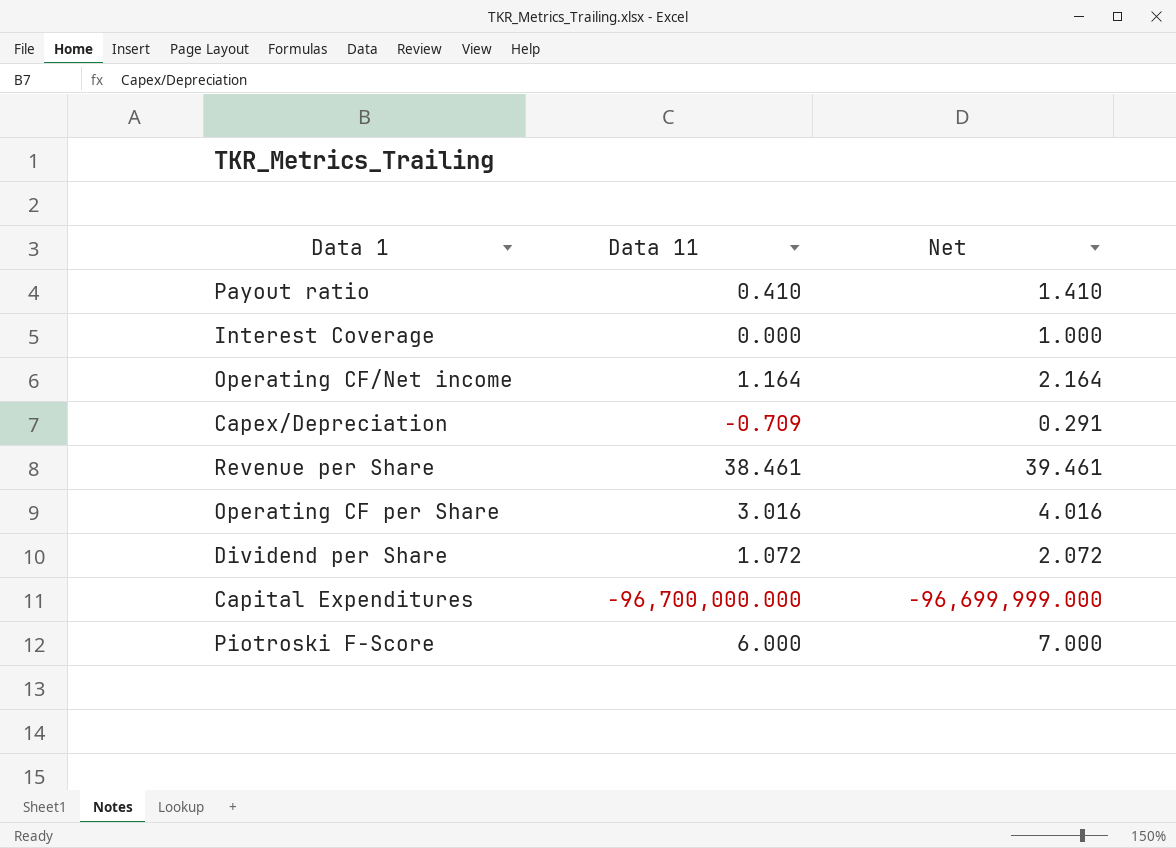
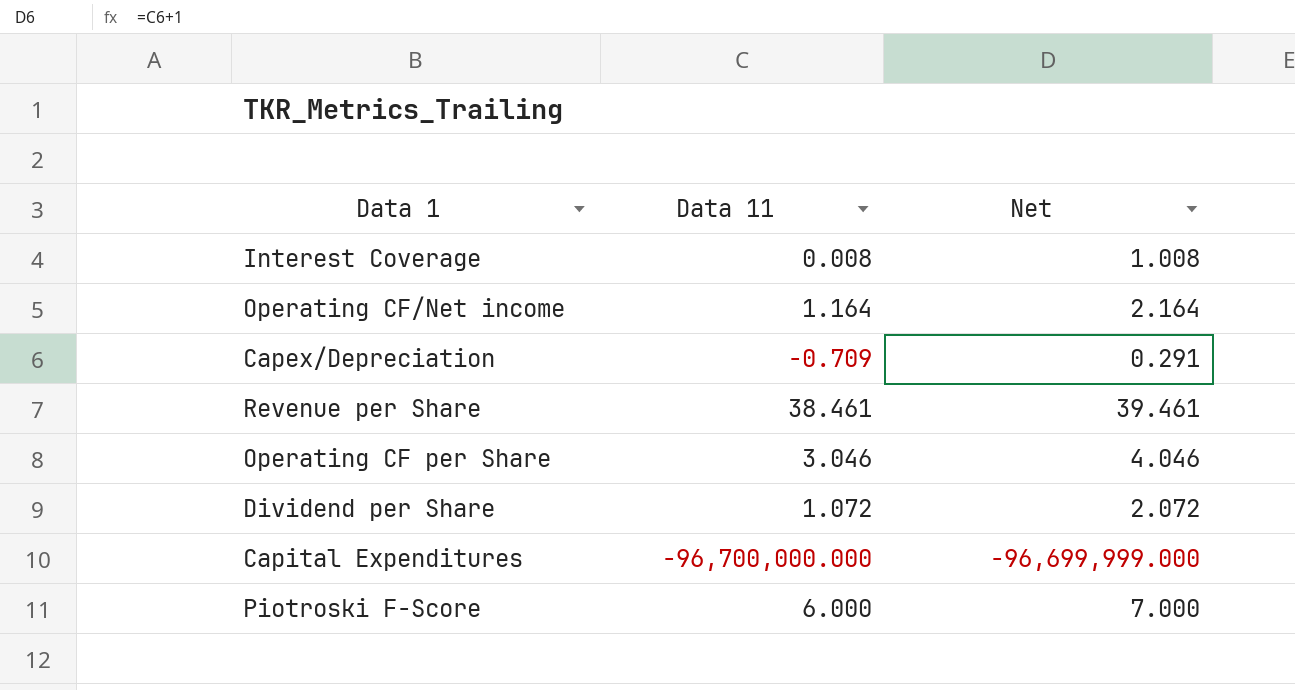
row Payout ratio: 0.410 | 1.410 -> none
Interest Coverage | Data 11: 0.000 -> 0.008
Interest Coverage | Net: 1.000 -> 1.008
Operating CF per Share | Data 11: 3.016 -> 3.046
Operating CF per Share | Net: 4.016 -> 4.046

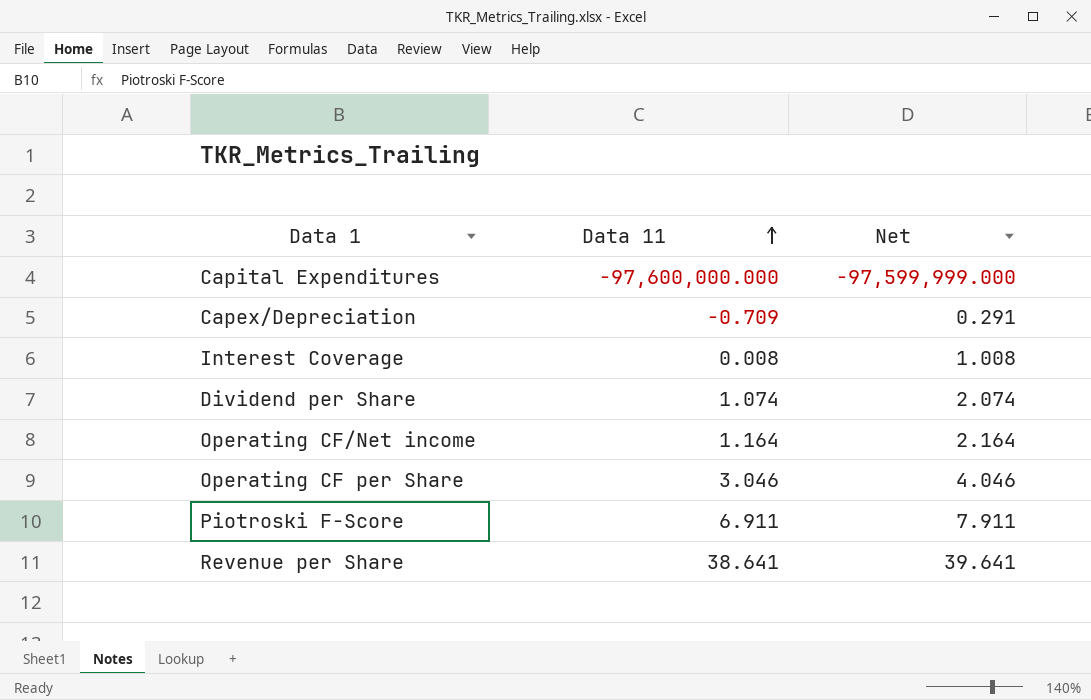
row order: none -> Data 11 ascending
Capital Expenditures | Data 11: -96,700,000.000 -> -97,600,000.000
Capital Expenditures | Net: -96,699,999.000 -> -97,599,999.000
Dividend per Share | Data 11: 1.072 -> 1.074
Dividend per Share | Net: 2.072 -> 2.074
Piotroski F-Score | Data 11: 6.000 -> 6.911
Piotroski F-Score | Net: 7.000 -> 7.911
Revenue per Share | Data 11: 38.461 -> 38.641
Revenue per Share | Net: 39.461 -> 39.641

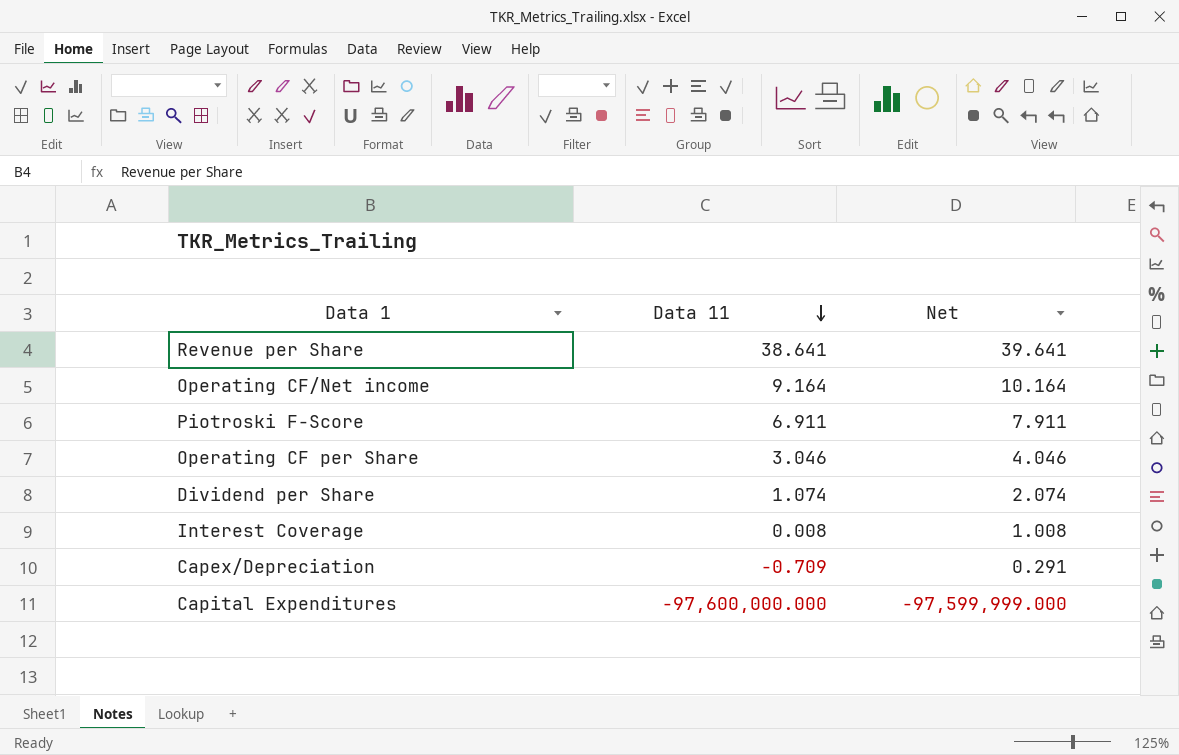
row order: Data 11 ascending -> Data 11 descending
Operating CF/Net income | Data 11: 1.164 -> 9.164
Operating CF/Net income | Net: 2.164 -> 10.164

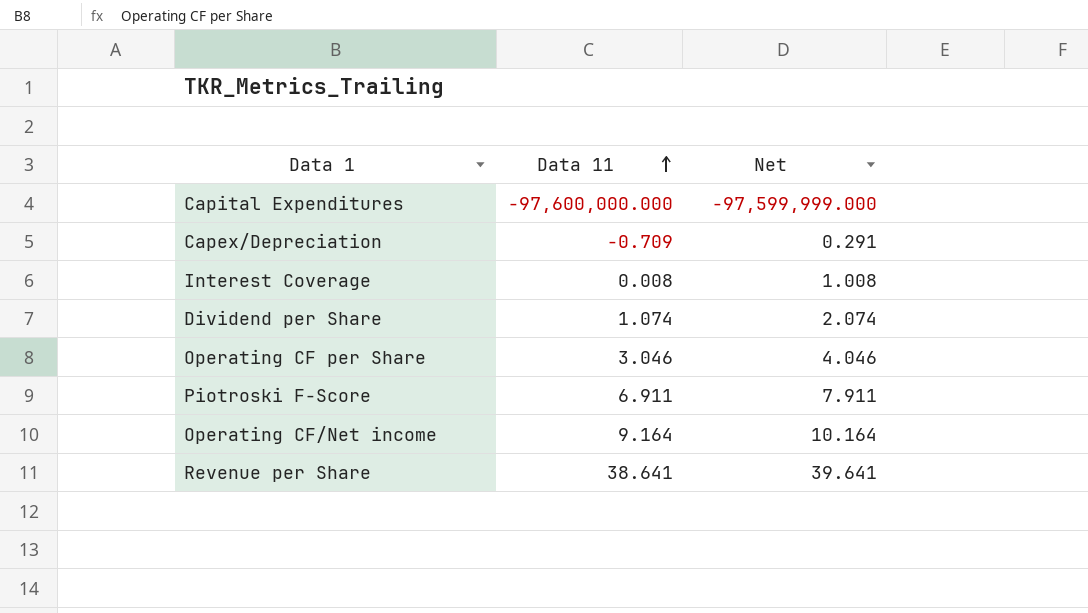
row order: Data 11 descending -> Data 11 ascending

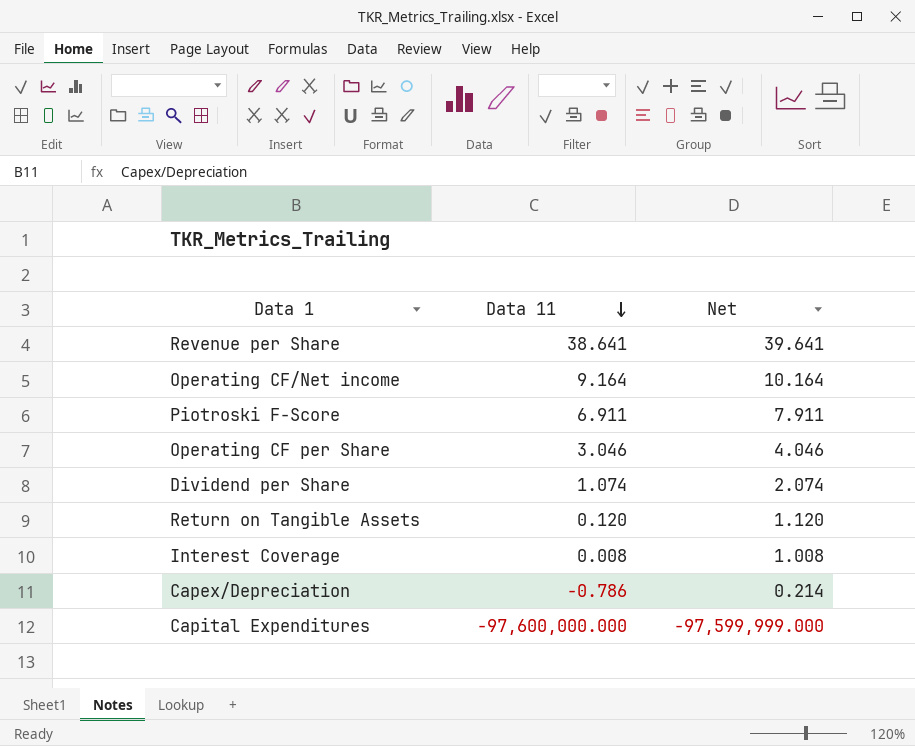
row order: Data 11 ascending -> Data 11 descending
row Return on Tangible Assets: none -> 0.120 | 1.120
Capex/Depreciation | Data 11: -0.709 -> -0.786
Capex/Depreciation | Net: 0.291 -> 0.214

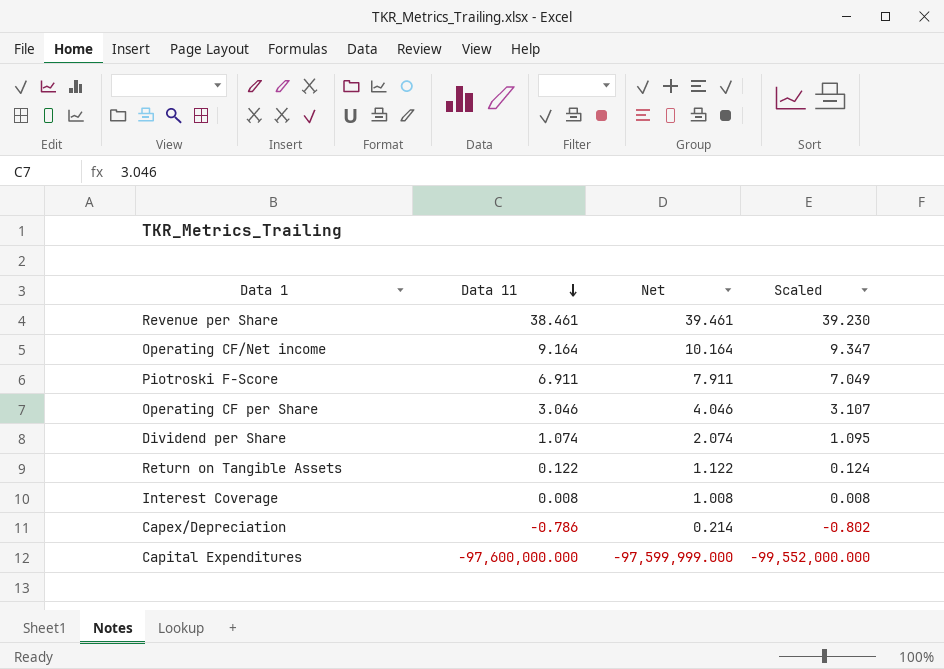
column Scaled | formula: none -> [Data 11] * 1.02
Revenue per Share | Data 11: 38.641 -> 38.461
Revenue per Share | Net: 39.641 -> 39.461
Return on Tangible Assets | Data 11: 0.120 -> 0.122
Return on Tangible Assets | Net: 1.120 -> 1.122

